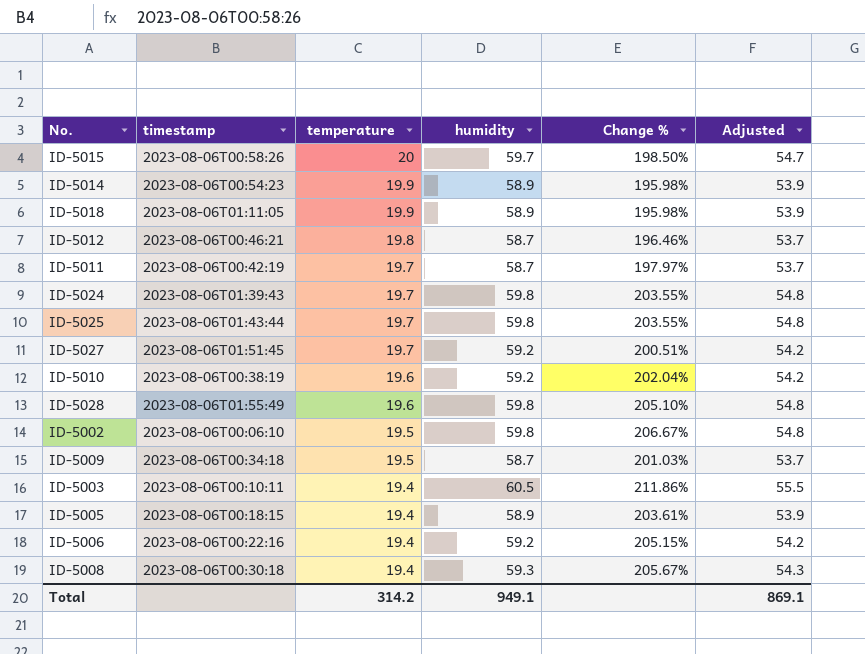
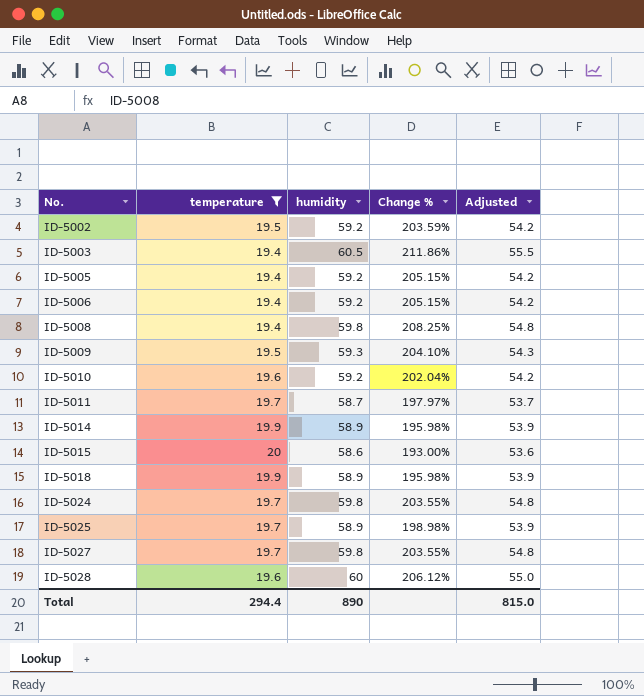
filter: none -> temperature != 19.8
row order: temperature descending -> No. ascending
column timestamp | position: 2 -> none
ID-5002 | humidity: 59.8 -> 59.2
ID-5002 | Change %: 206.67% -> 203.59%
ID-5002 | Adjusted: 54.8 -> 54.2
ID-5005 | humidity: 58.9 -> 59.2
ID-5005 | Change %: 203.61% -> 205.15%
ID-5005 | Adjusted: 53.9 -> 54.2
ID-5008 | humidity: 59.3 -> 59.8
ID-5008 | Change %: 205.67% -> 208.25%
ID-5008 | Adjusted: 54.3 -> 54.8
ID-5009 | humidity: 58.7 -> 59.3
ID-5009 | Change %: 201.03% -> 204.10%
ID-5009 | Adjusted: 53.7 -> 54.3
ID-5015 | humidity: 59.7 -> 58.6
ID-5015 | Change %: 198.50% -> 193.00%
ID-5015 | Adjusted: 54.7 -> 53.6
ID-5025 | humidity: 59.8 -> 58.9
ID-5025 | Change %: 203.55% -> 198.98%
ID-5025 | Adjusted: 54.8 -> 53.9
ID-5027 | humidity: 59.2 -> 59.8
ID-5027 | Change %: 200.51% -> 203.55%
ID-5027 | Adjusted: 54.2 -> 54.8
ID-5028 | humidity: 59.8 -> 60
ID-5028 | Change %: 205.10% -> 206.12%
ID-5028 | Adjusted: 54.8 -> 55.0
Total | temperature: 314.2 -> 294.4
Total | humidity: 949.1 -> 890
Total | Adjusted: 869.1 -> 815.0

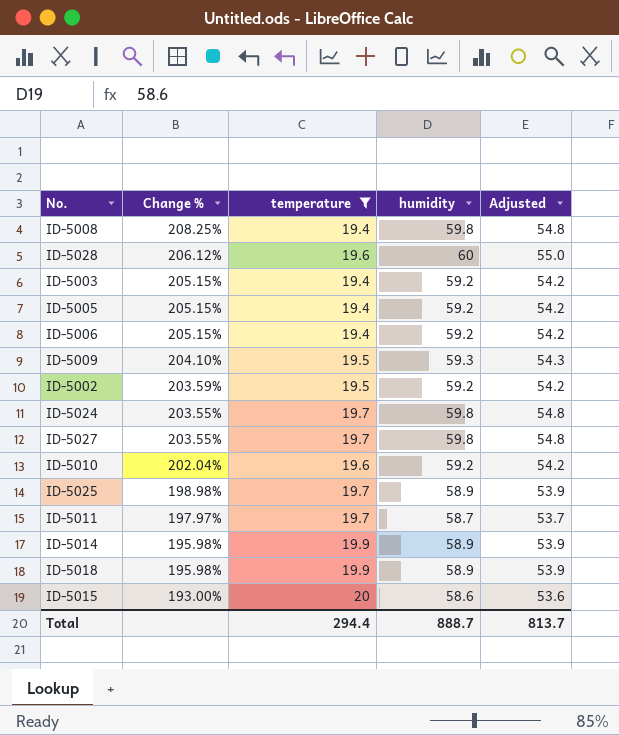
row order: No. ascending -> Change % descending
column Change % | position: 4 -> 2
ID-5003 | Change %: 211.86% -> 205.15%
ID-5003 | humidity: 60.5 -> 59.2
ID-5003 | Adjusted: 55.5 -> 54.2
Total | humidity: 890 -> 888.7
Total | Adjusted: 815.0 -> 813.7

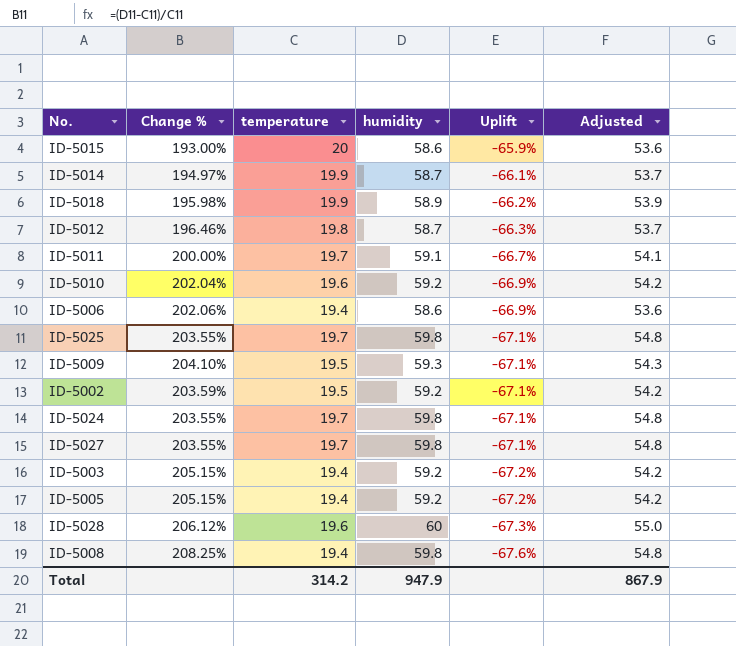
filter: temperature != 19.8 -> none
row order: Change % descending -> Uplift descending
column Uplift | formula: none -> ([temperature] - [humidity]) / [humidity]
ID-5014 | Change %: 195.98% -> 194.97%
ID-5014 | humidity: 58.9 -> 58.7
ID-5014 | Adjusted: 53.9 -> 53.7
ID-5011 | Change %: 197.97% -> 200.00%
ID-5011 | humidity: 58.7 -> 59.1
ID-5011 | Adjusted: 53.7 -> 54.1
ID-5006 | Change %: 205.15% -> 202.06%
ID-5006 | humidity: 59.2 -> 58.6
ID-5006 | Adjusted: 54.2 -> 53.6
ID-5025 | Change %: 198.98% -> 203.55%
ID-5025 | humidity: 58.9 -> 59.8
ID-5025 | Adjusted: 53.9 -> 54.8
Total | temperature: 294.4 -> 314.2
Total | humidity: 888.7 -> 947.9
Total | Adjusted: 813.7 -> 867.9

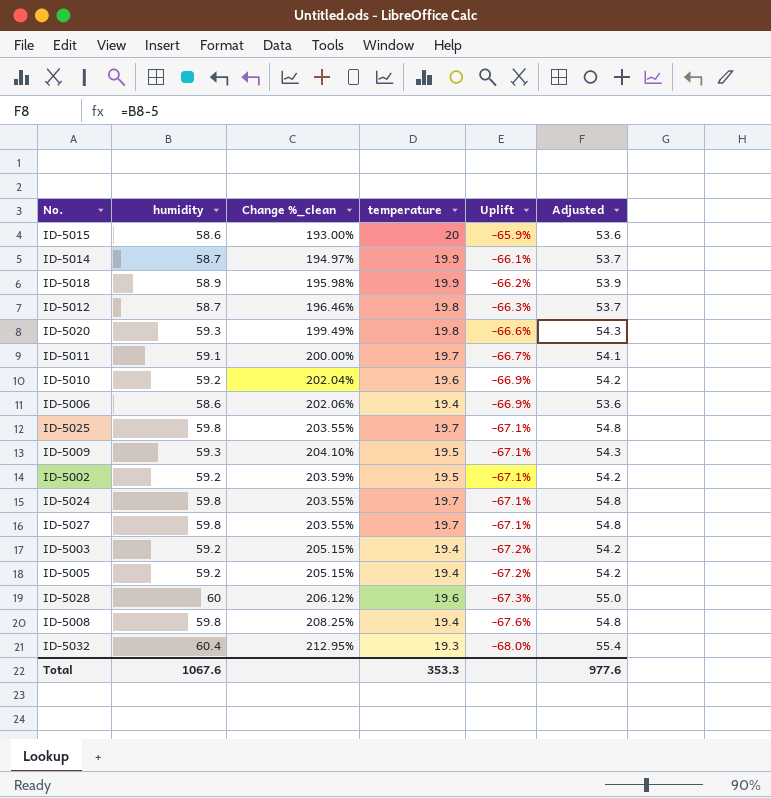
column humidity | position: 4 -> 2
column name: Change % -> Change %_clean
row ID-5020: none -> 59.3 | 199.49% | 19.8 | -66.6% | 54.3
row ID-5032: none -> 60.4 | 212.95% | 19.3 | -68.0% | 55.4
Total | humidity: 947.9 -> 1067.6
Total | temperature: 314.2 -> 353.3
Total | Adjusted: 867.9 -> 977.6

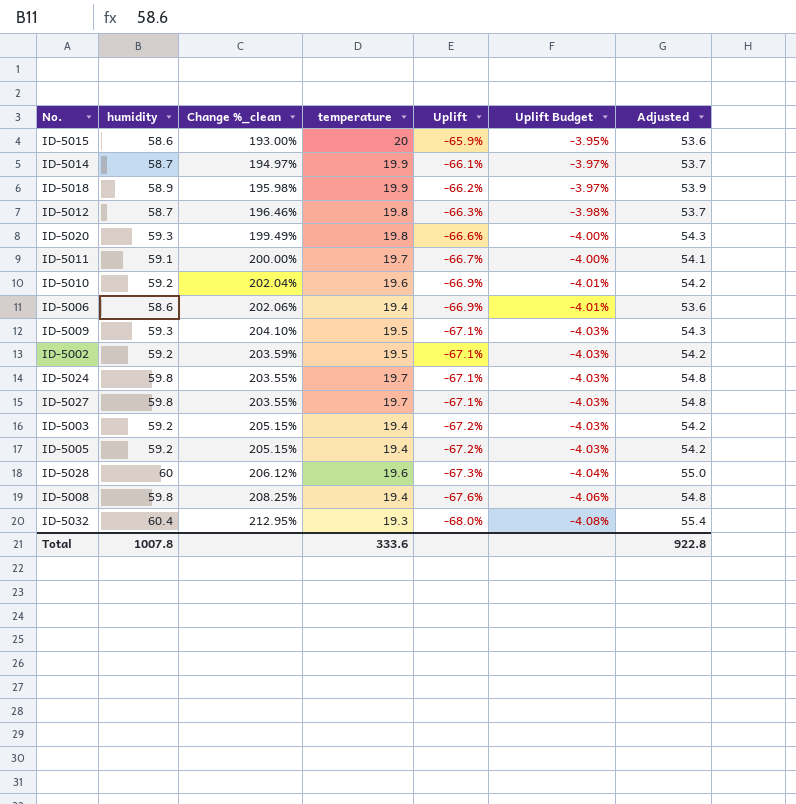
column Uplift Budget | formula: none -> [Uplift] * 0.06
row ID-5025: 59.8 | 203.55% | 19.7 | -67.1% | 54.8 -> none
Total | humidity: 1067.6 -> 1007.8
Total | temperature: 353.3 -> 333.6
Total | Adjusted: 977.6 -> 922.8

